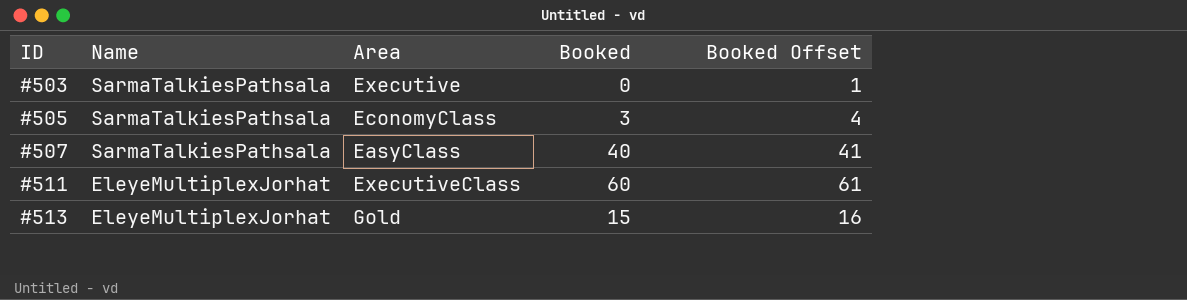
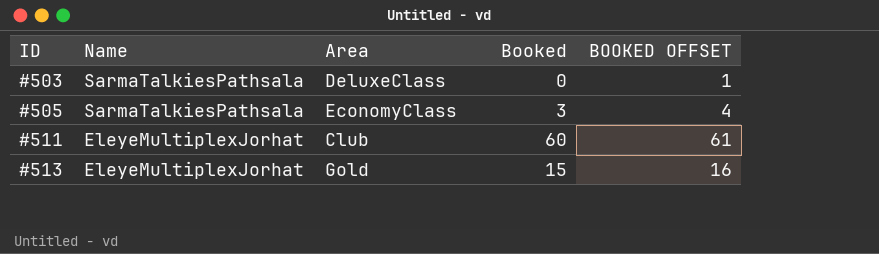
column name: Booked Offset -> BOOKED OFFSET
row #507: SarmaTalkiesPathsala | EasyClass | 40 | 41 -> none
#503 | Area: Executive -> DeluxeClass
#511 | Area: ExecutiveClass -> Club

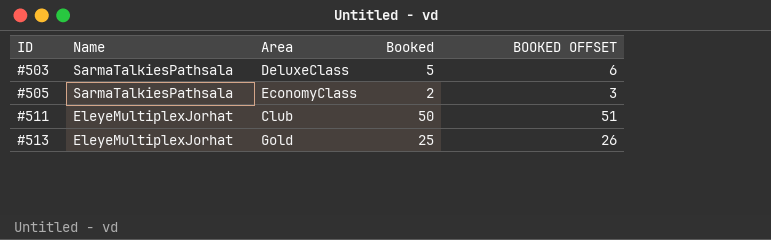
#503 | Booked: 0 -> 5
#503 | BOOKED OFFSET: 1 -> 6
#505 | Booked: 3 -> 2
#505 | BOOKED OFFSET: 4 -> 3
#511 | Booked: 60 -> 50
#511 | BOOKED OFFSET: 61 -> 51
#513 | Booked: 15 -> 25
#513 | BOOKED OFFSET: 16 -> 26

